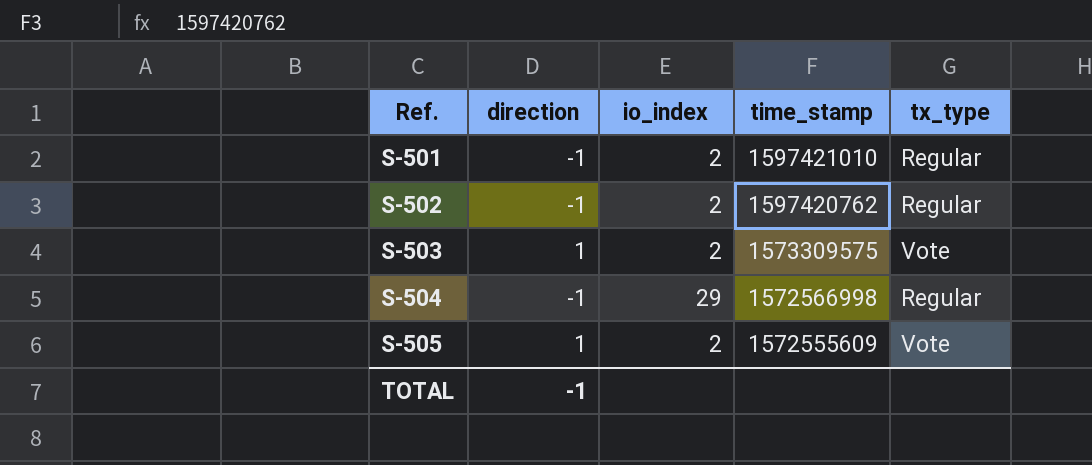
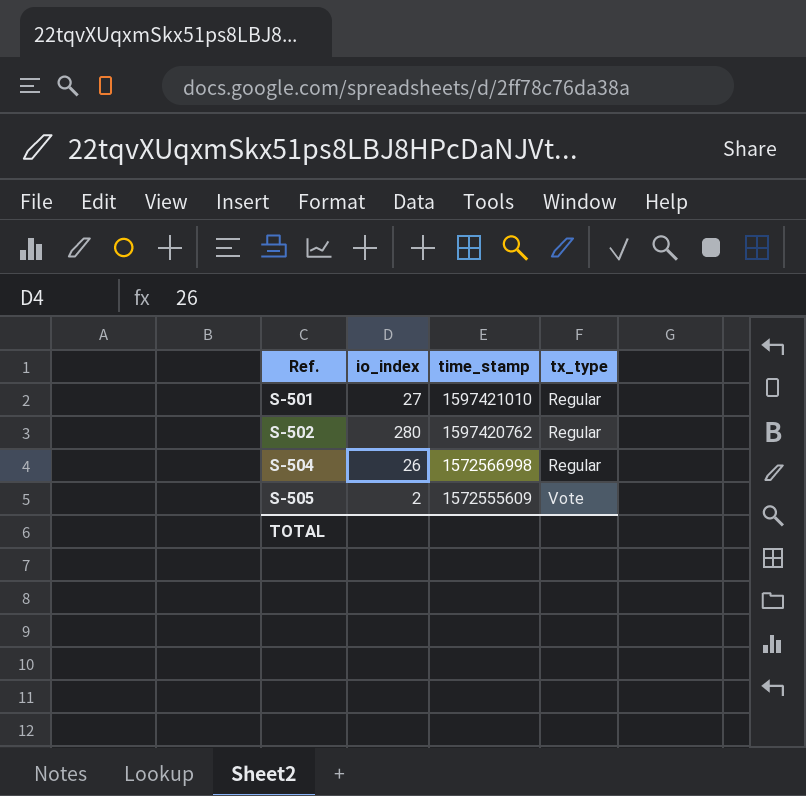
column direction | position: 2 -> none
row S-503: 1 | 2 | 1573309575 | Vote -> none
S-501 | io_index: 2 -> 27
S-502 | io_index: 2 -> 280
S-504 | io_index: 29 -> 26

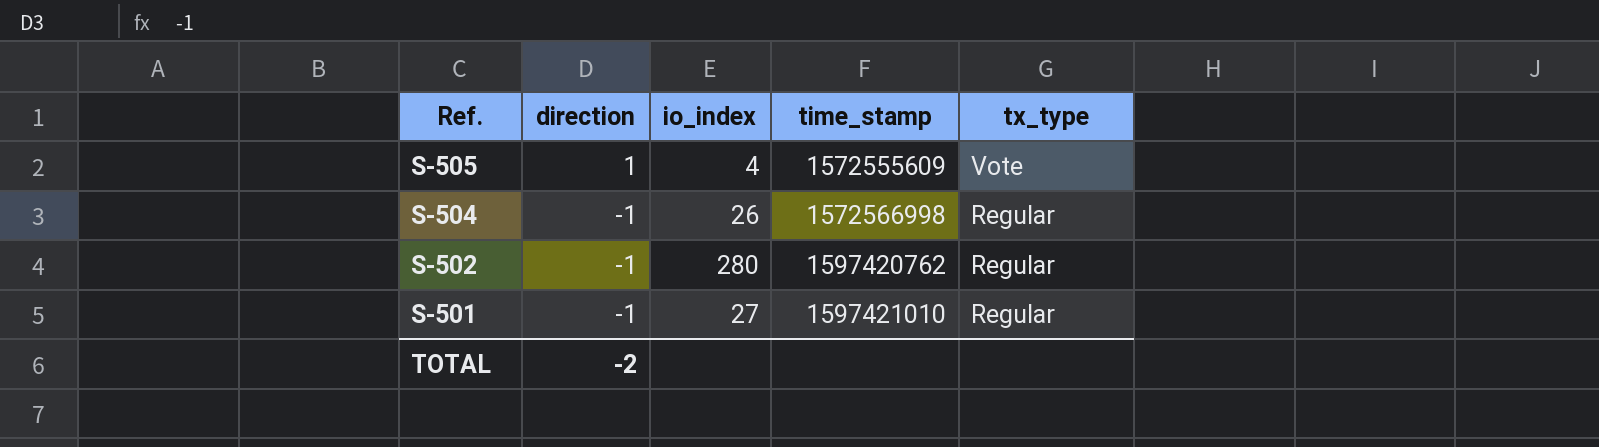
row order: Ref. ascending -> Ref. descending
column direction | position: none -> 2
S-505 | io_index: 2 -> 4

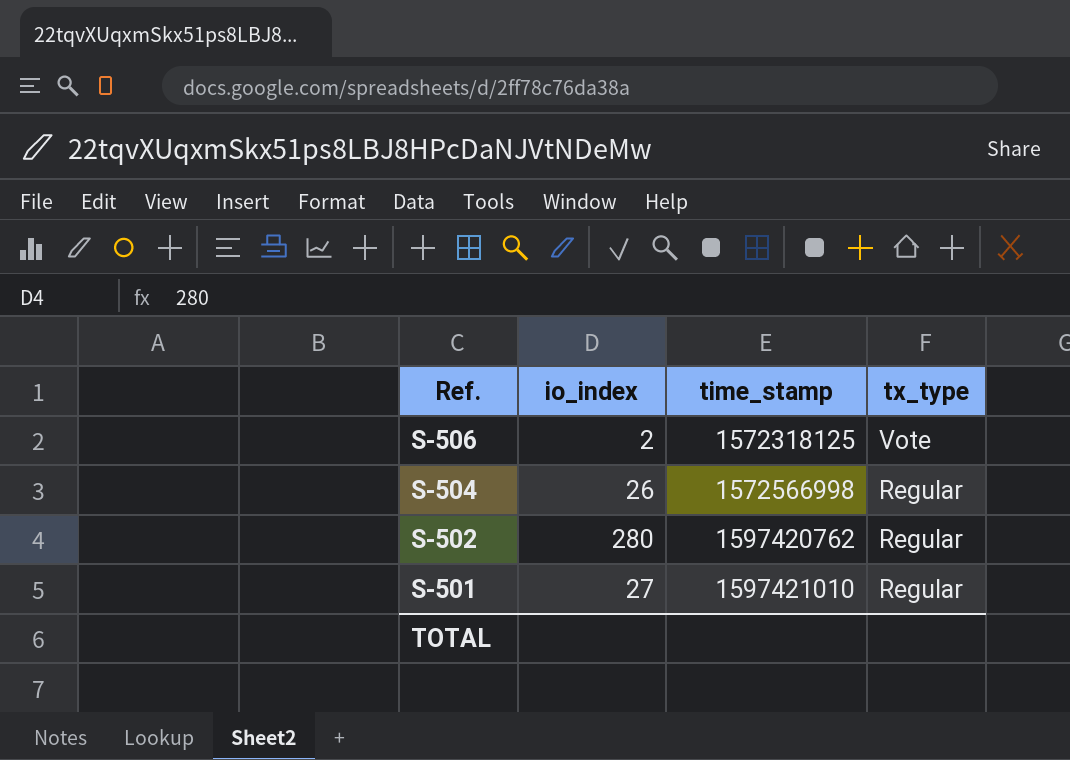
column direction | position: 2 -> none
row S-505: 1 | 4 | 1572555609 | Vote -> none
row S-506: none -> 2 | 1572318125 | Vote

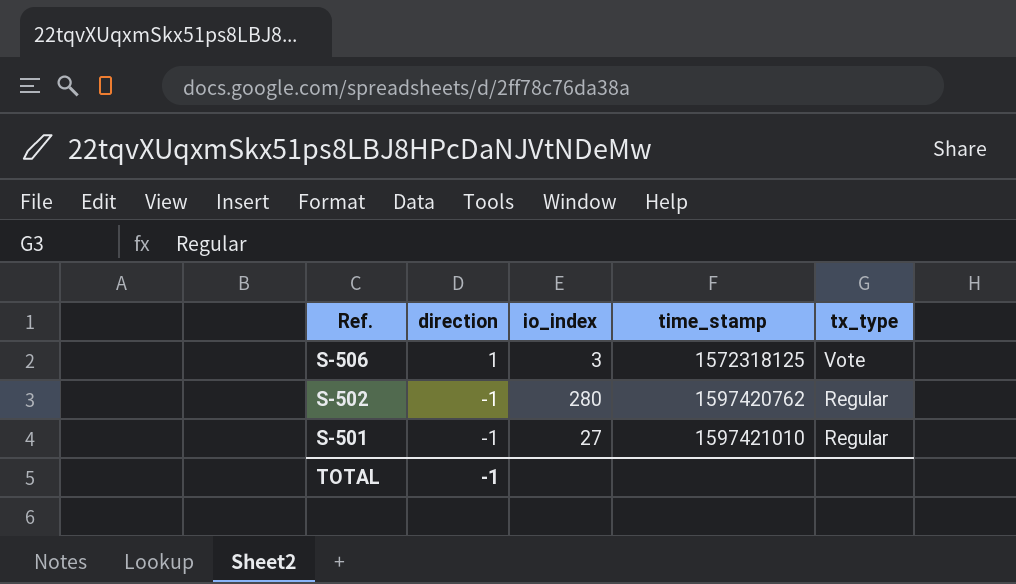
column direction | position: none -> 2
row S-504: 26 | 1572566998 | Regular -> none
S-506 | io_index: 2 -> 3

